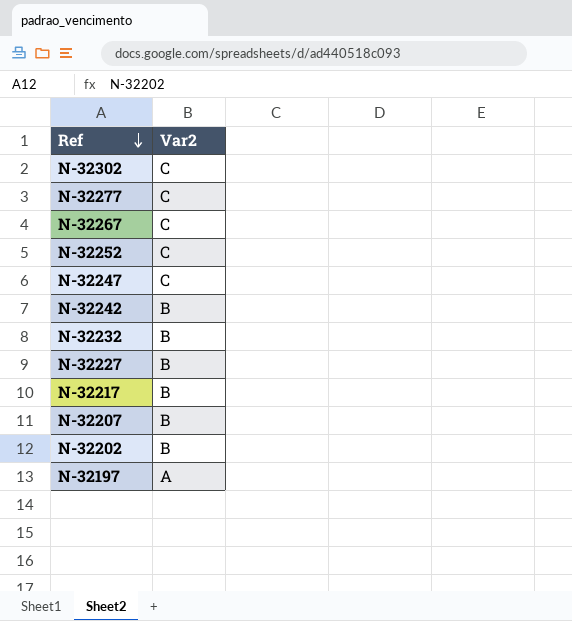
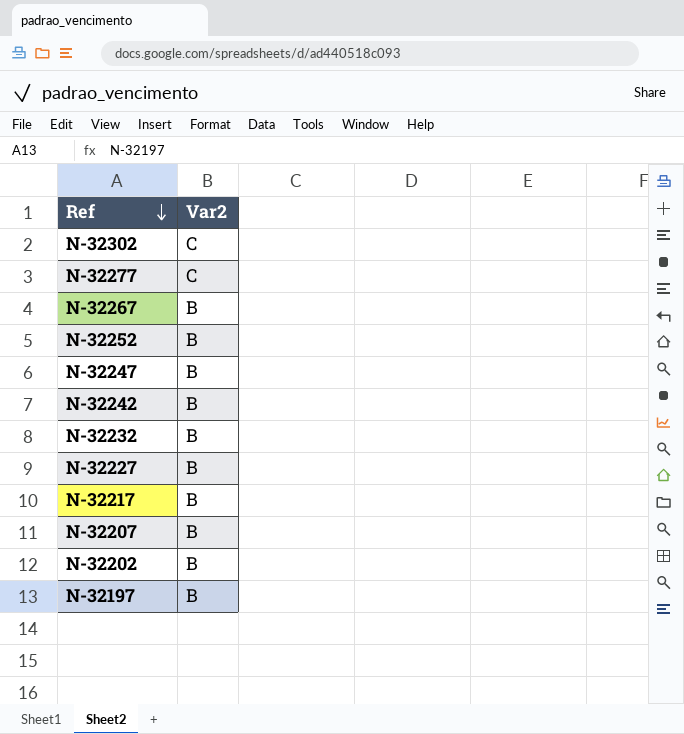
N-32267 | Var2: C -> B
N-32252 | Var2: C -> B
N-32247 | Var2: C -> B
N-32197 | Var2: A -> B

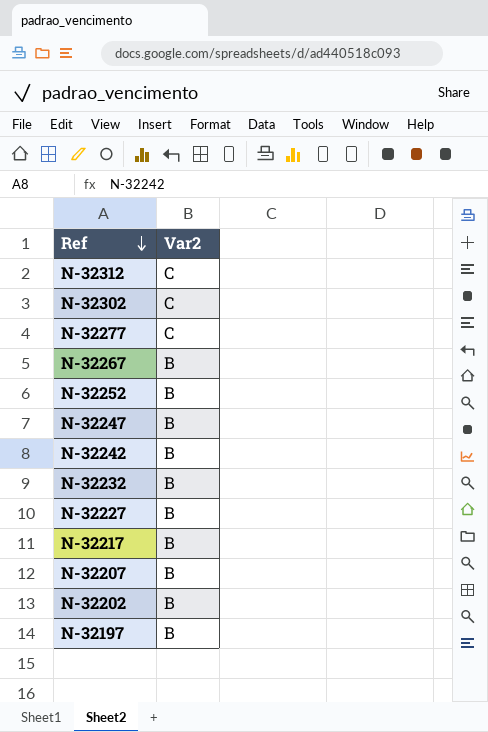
row N-32312: none -> C

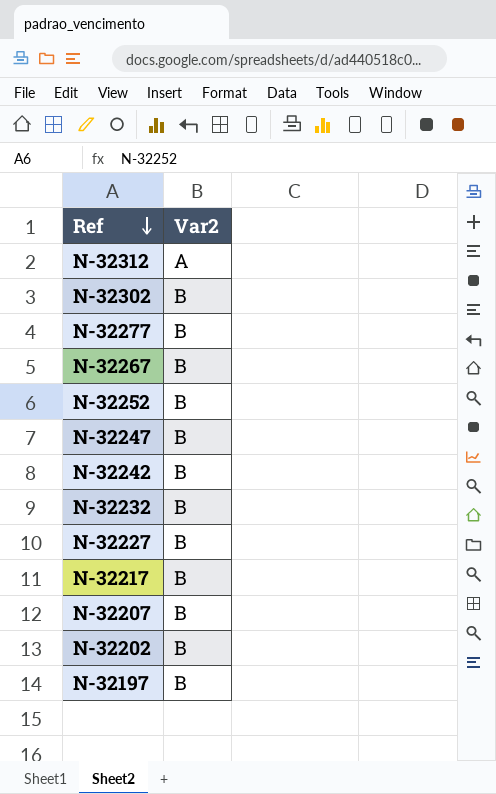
N-32312 | Var2: C -> A
N-32302 | Var2: C -> B
N-32277 | Var2: C -> B

